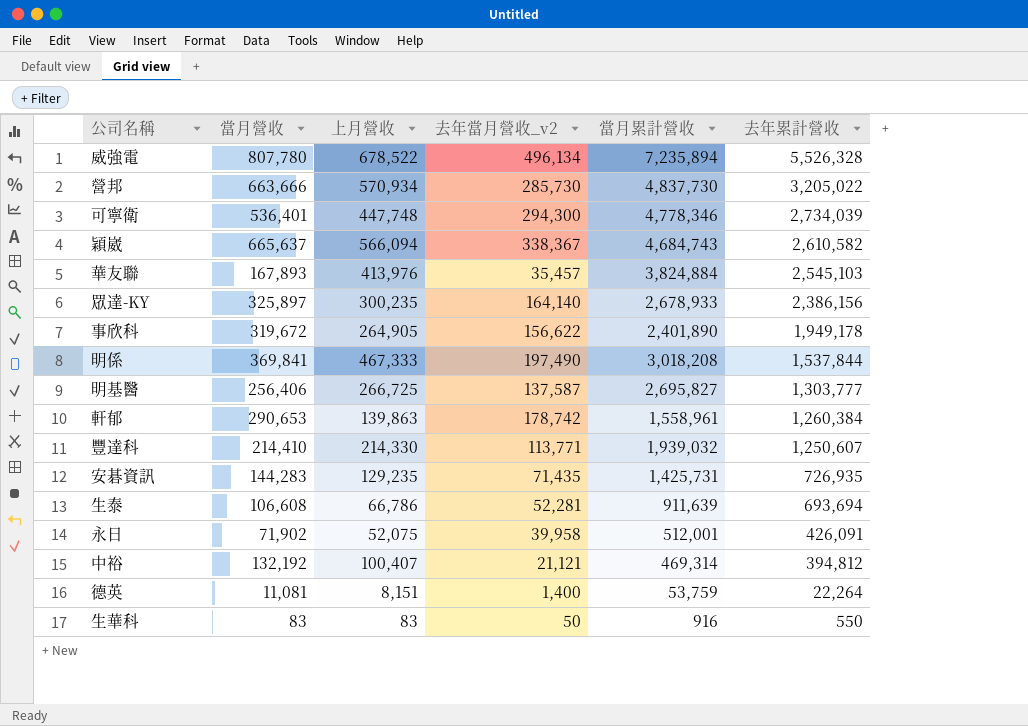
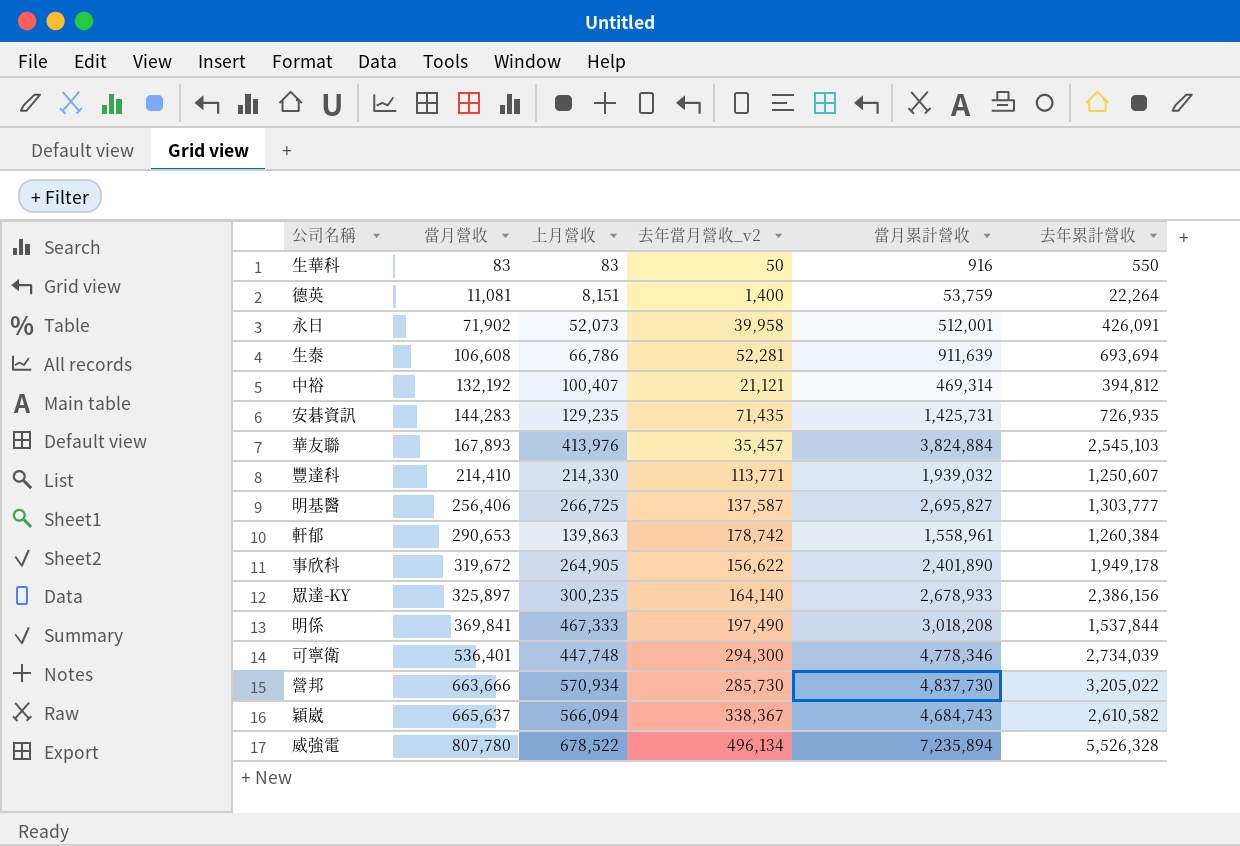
row order: 去年累計營收 descending -> 當月營收 ascending
永日 | 上月營收: 52,075 -> 52,073

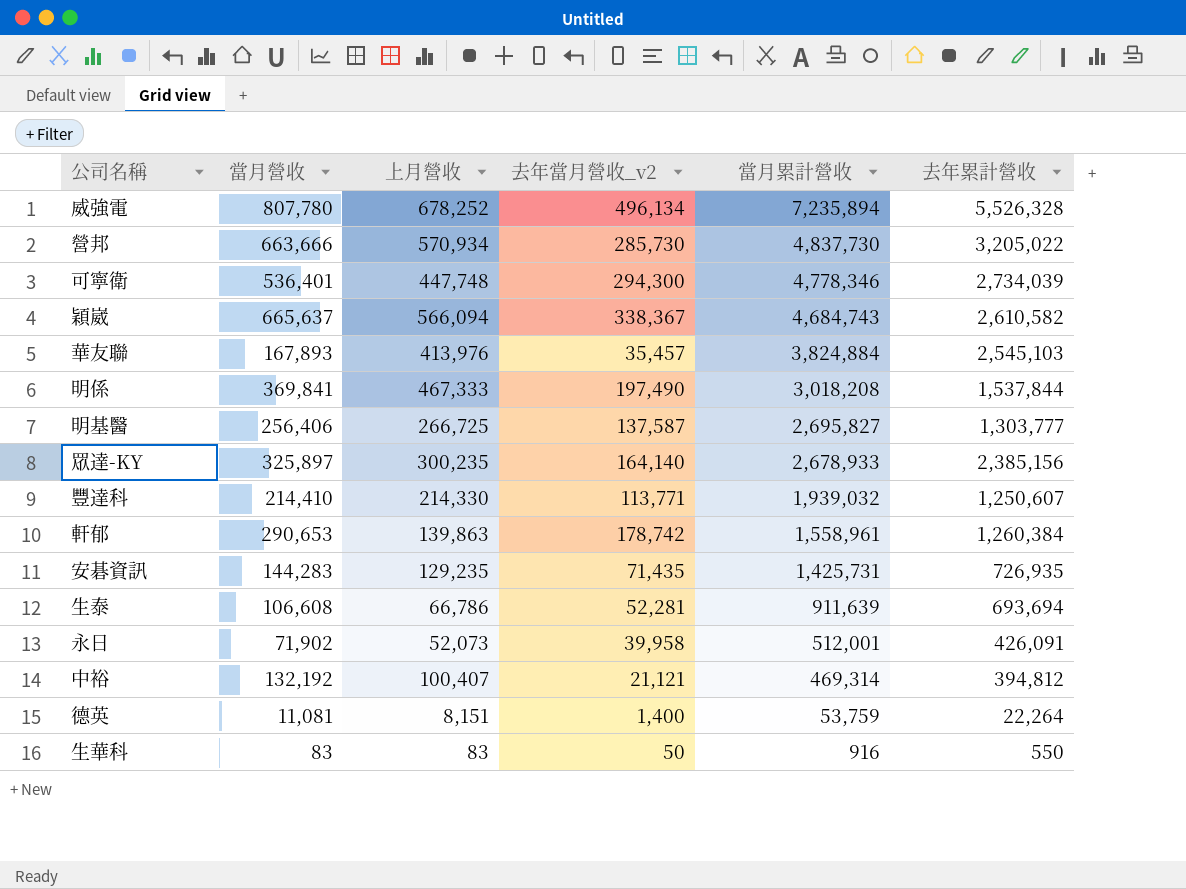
row order: 當月營收 ascending -> 當月累計營收 descending
row 事欣科: 319,672 | 264,905 | 156,622 | 2,401,890 | 1,949,178 -> none
威強電 | 上月營收: 678,522 -> 678,252
眾達-KY | 去年累計營收: 2,386,156 -> 2,385,156

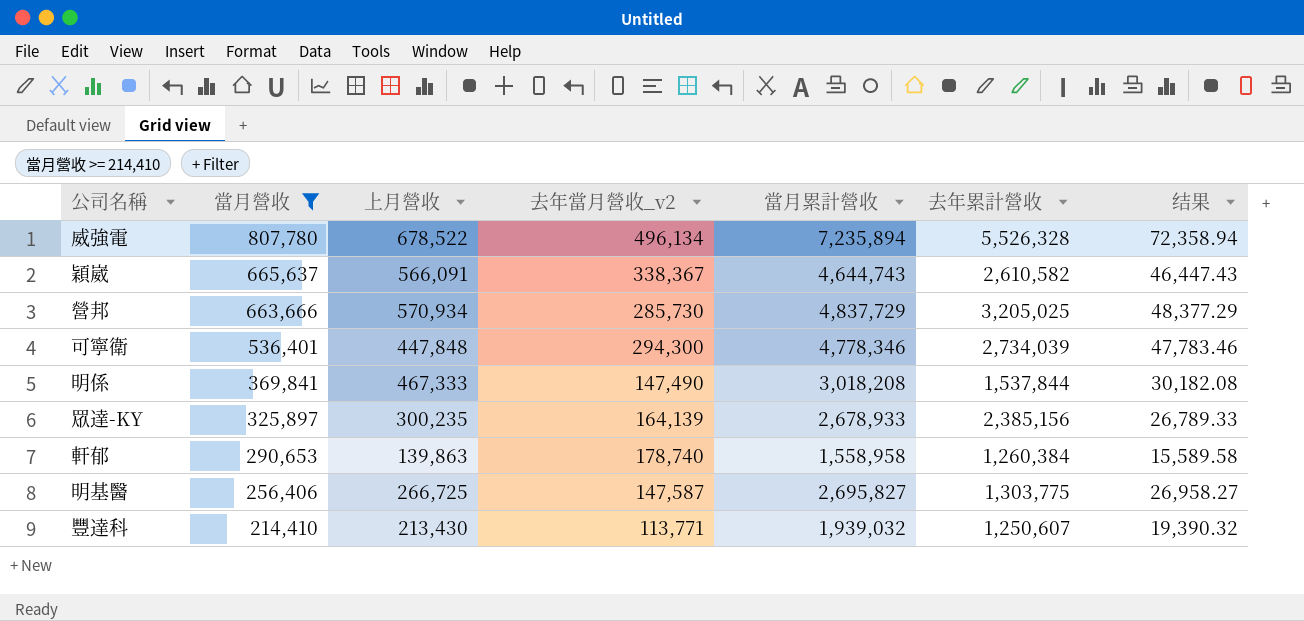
filter: none -> 當月營收 >= 214,410
row order: 當月累計營收 descending -> 當月營收 descending
column 结果 | formula: none -> [當月累計營收] * 0.01
威強電 | 上月營收: 678,252 -> 678,522
穎崴 | 上月營收: 566,094 -> 566,091
穎崴 | 當月累計營收: 4,684,743 -> 4,644,743
營邦 | 當月累計營收: 4,837,730 -> 4,837,729
營邦 | 去年累計營收: 3,205,022 -> 3,205,025
可寧衛 | 上月營收: 447,748 -> 447,848
明係 | 去年當月營收_v2: 197,490 -> 147,490
眾達-KY | 去年當月營收_v2: 164,140 -> 164,139
軒郁 | 去年當月營收_v2: 178,742 -> 178,740
軒郁 | 當月累計營收: 1,558,961 -> 1,558,958
明基醫 | 去年當月營收_v2: 137,587 -> 147,587
明基醫 | 去年累計營收: 1,303,777 -> 1,303,775
豐達科 | 上月營收: 214,330 -> 213,430

